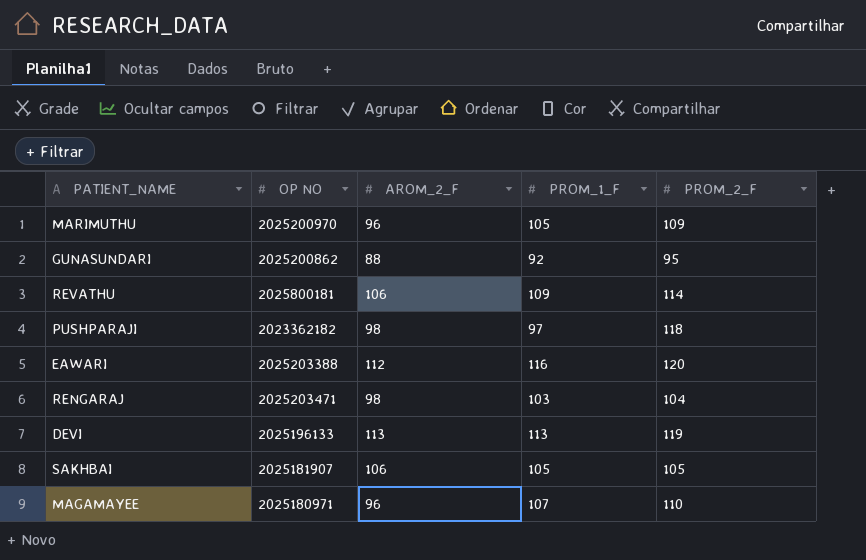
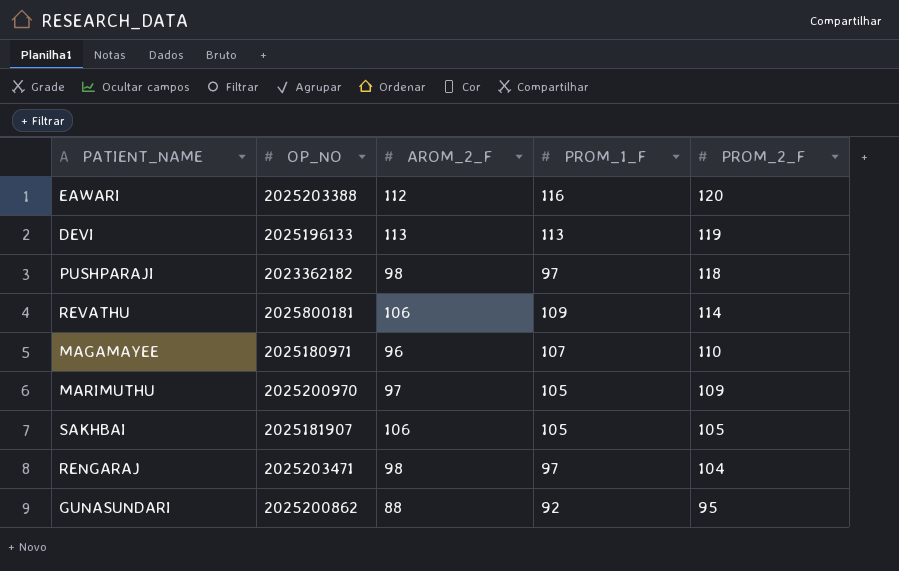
row order: none -> PROM_2_F descending
column name: OP NO -> OP_NO
MARIMUTHU | AROM_2_F: 96 -> 97
RENGARAJ | PROM_1_F: 103 -> 97

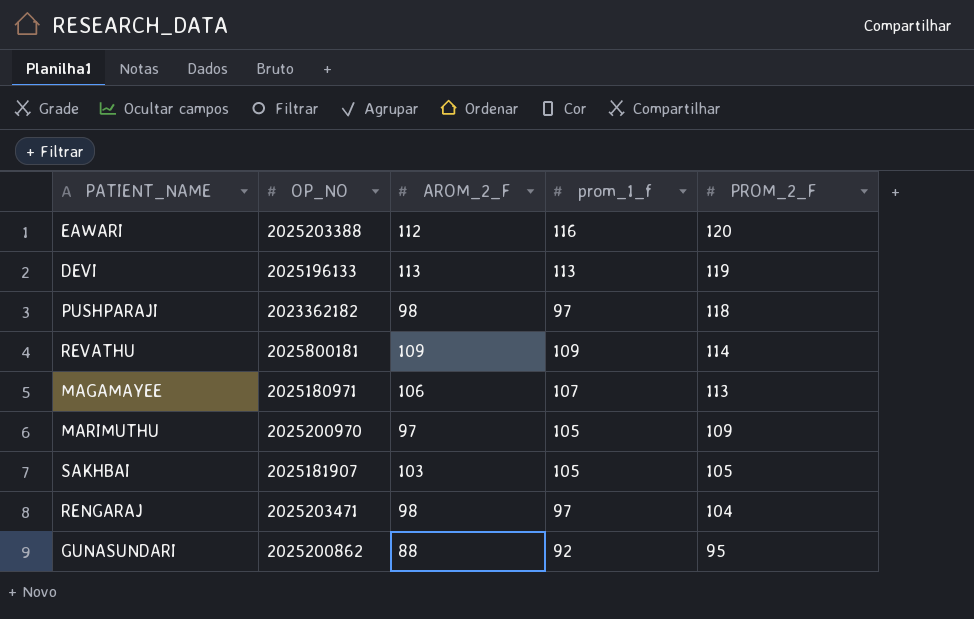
column name: PROM_1_F -> prom_1_f
REVATHU | AROM_2_F: 106 -> 109
MAGAMAYEE | AROM_2_F: 96 -> 106
MAGAMAYEE | PROM_2_F: 110 -> 113
SAKHBAI | AROM_2_F: 106 -> 103

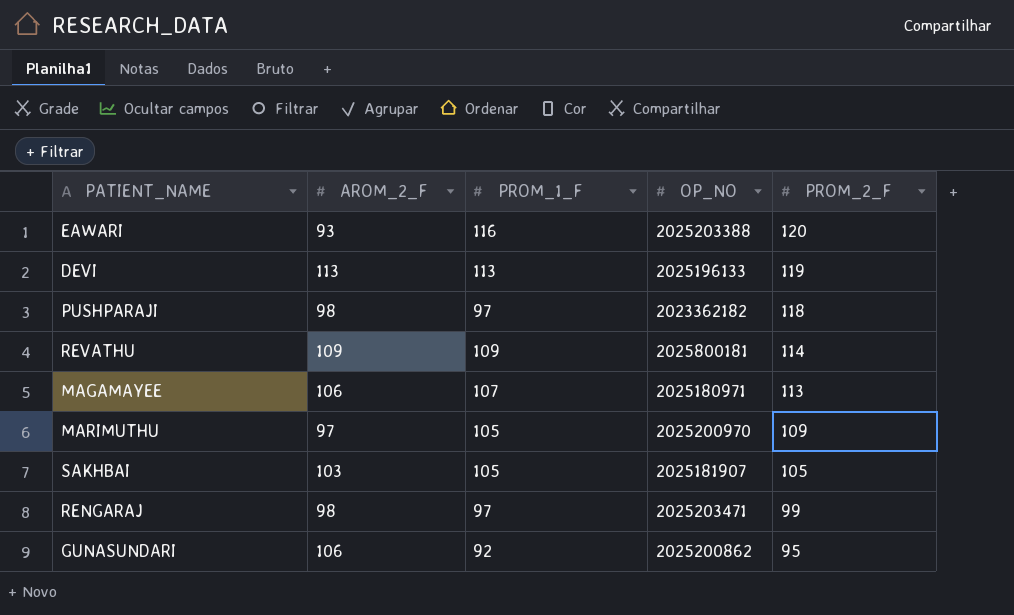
column name: prom_1_f -> PROM_1_F
column OP_NO | position: 2 -> 4
EAWARI | AROM_2_F: 112 -> 93
RENGARAJ | PROM_2_F: 104 -> 99
GUNASUNDARI | AROM_2_F: 88 -> 106

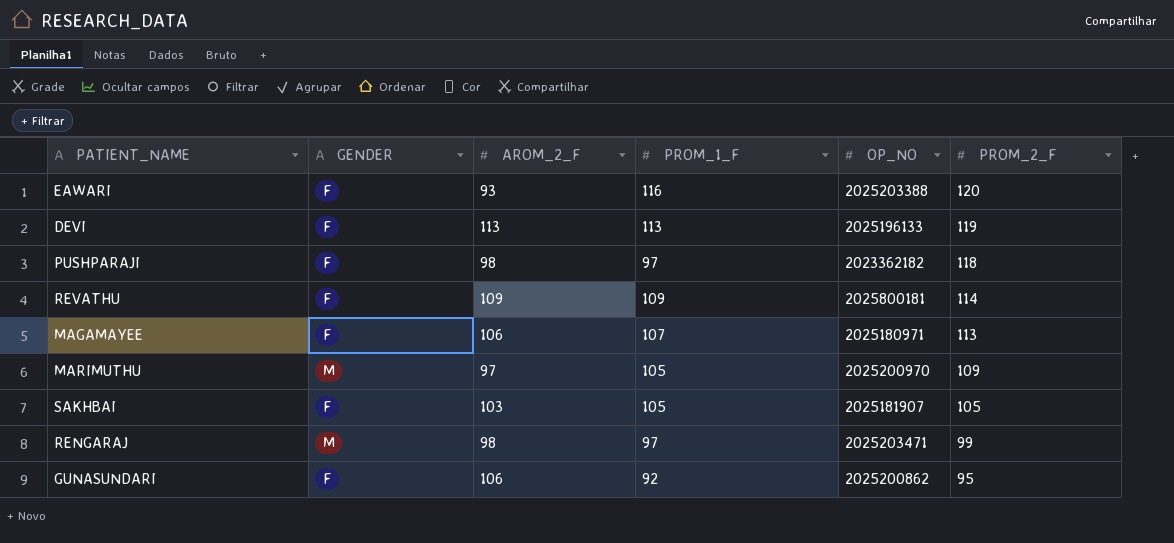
column GENDER | position: none -> 2

